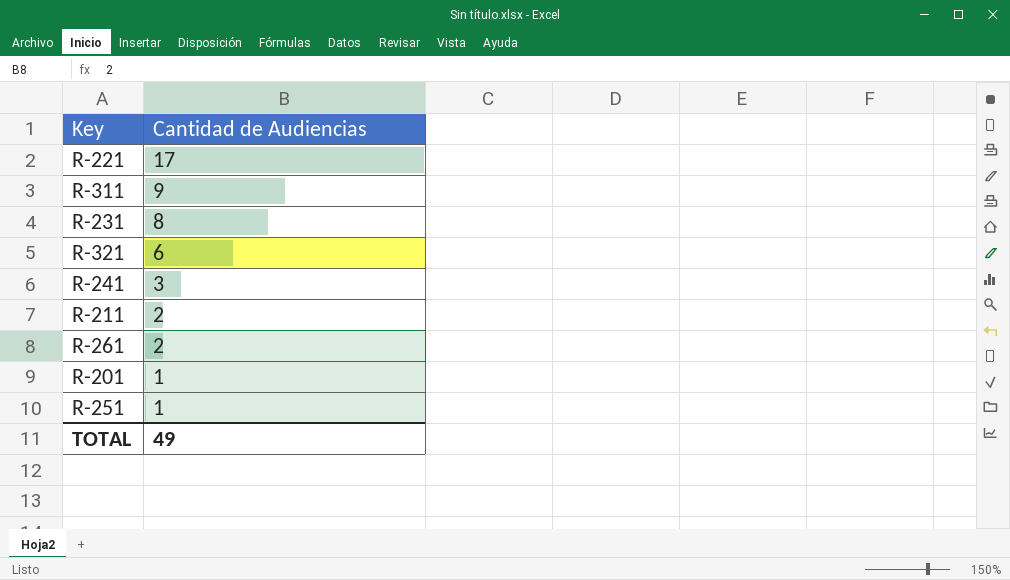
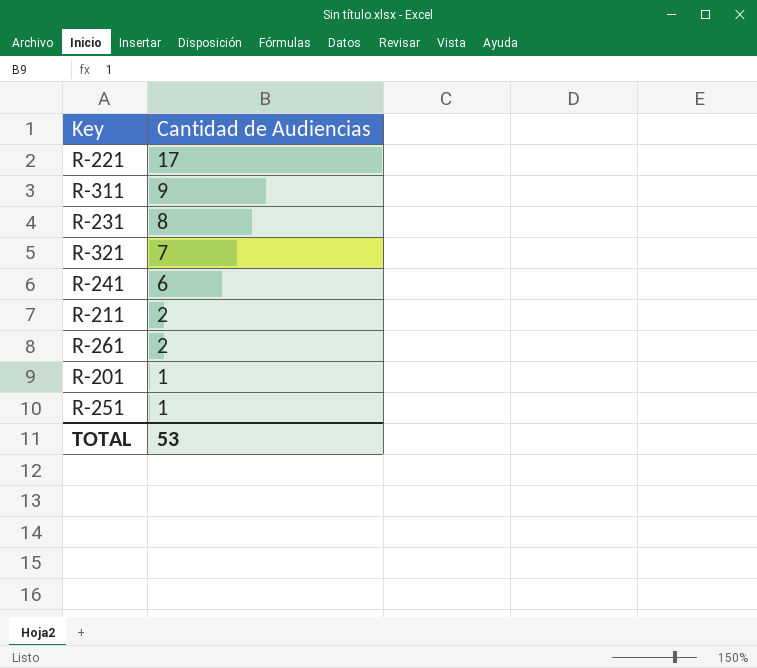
R-321 | Cantidad de Audiencias: 6 -> 7
R-241 | Cantidad de Audiencias: 3 -> 6
TOTAL | Cantidad de Audiencias: 49 -> 53

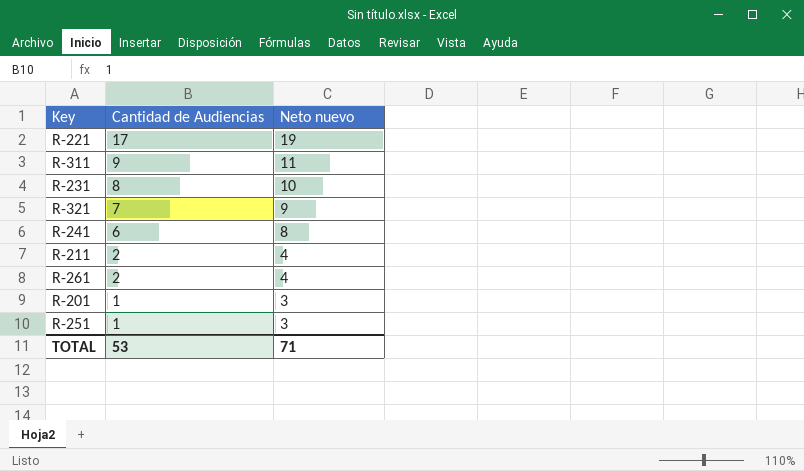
column Neto nuevo | formula: none -> [Cantidad de Audiencias] + 2

